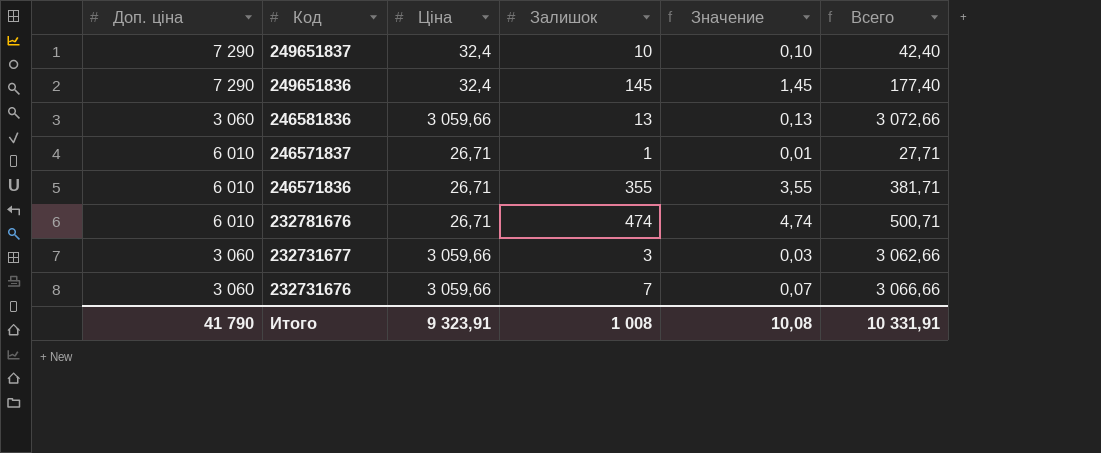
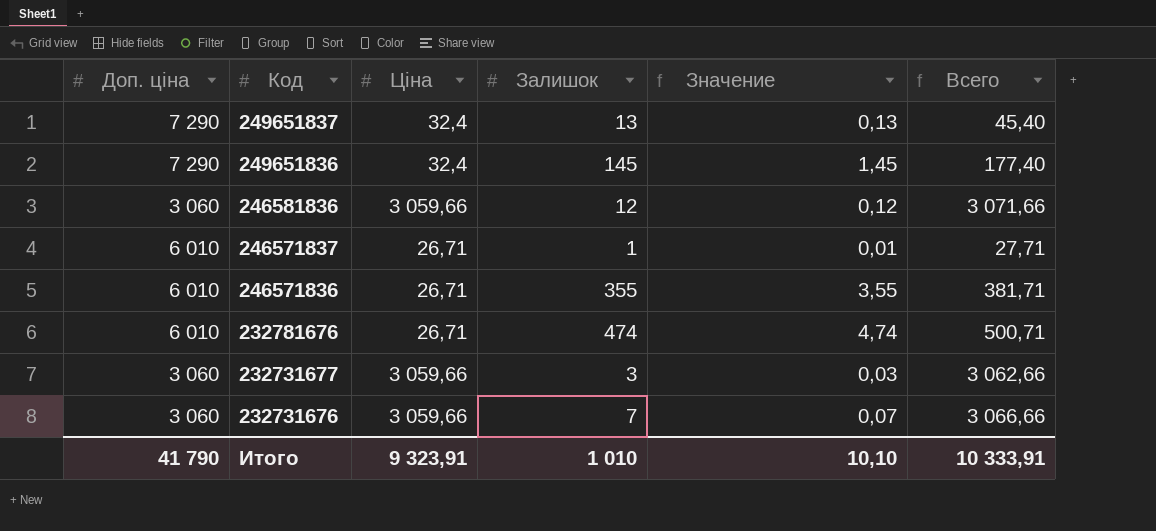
249651837 | Залишок: 10 -> 13
249651837 | Значение: 0,10 -> 0,13
249651837 | Всего: 42,40 -> 45,40
246581836 | Залишок: 13 -> 12
246581836 | Значение: 0,13 -> 0,12
246581836 | Всего: 3 072,66 -> 3 071,66
Итого | Залишок: 1 008 -> 1 010
Итого | Значение: 10,08 -> 10,10
Итого | Всего: 10 331,91 -> 10 333,91

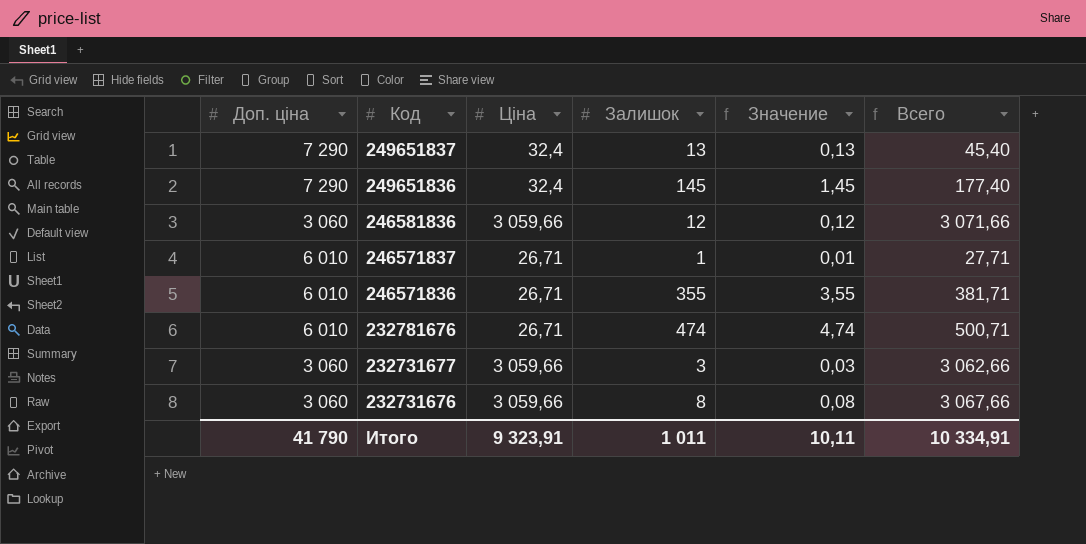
232731676 | Залишок: 7 -> 8
232731676 | Значение: 0,07 -> 0,08
232731676 | Всего: 3 066,66 -> 3 067,66
Итого | Залишок: 1 010 -> 1 011
Итого | Значение: 10,10 -> 10,11
Итого | Всего: 10 333,91 -> 10 334,91

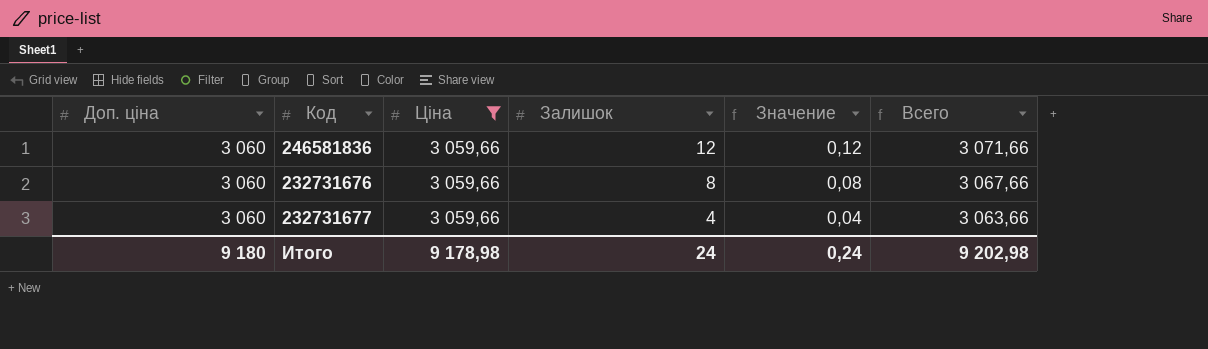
filter: none -> Ціна = 3 059,66
row order: Код descending -> Залишок descending
232731677 | Залишок: 3 -> 4
232731677 | Значение: 0,03 -> 0,04
232731677 | Всего: 3 062,66 -> 3 063,66
Итого | Доп. ціна: 41 790 -> 9 180
Итого | Ціна: 9 323,91 -> 9 178,98
Итого | Залишок: 1 011 -> 24
Итого | Значение: 10,11 -> 0,24
Итого | Всего: 10 334,91 -> 9 202,98

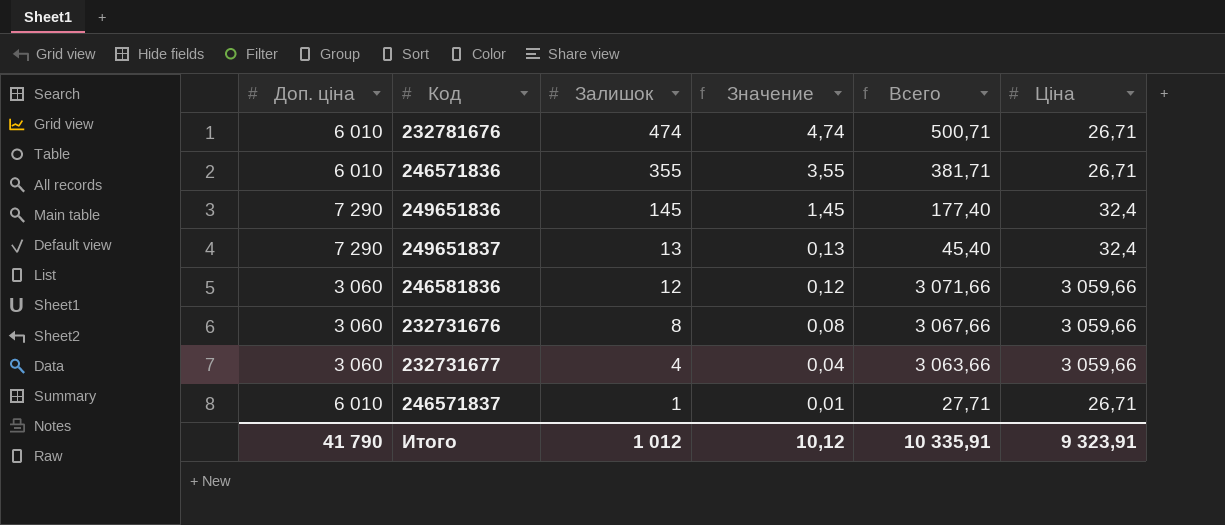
filter: Ціна = 3 059,66 -> none
column Ціна | position: 3 -> 6
Итого | Доп. ціна: 9 180 -> 41 790
Итого | Залишок: 24 -> 1 012
Итого | Значение: 0,24 -> 10,12
Итого | Всего: 9 202,98 -> 10 335,91
Итого | Ціна: 9 178,98 -> 9 323,91

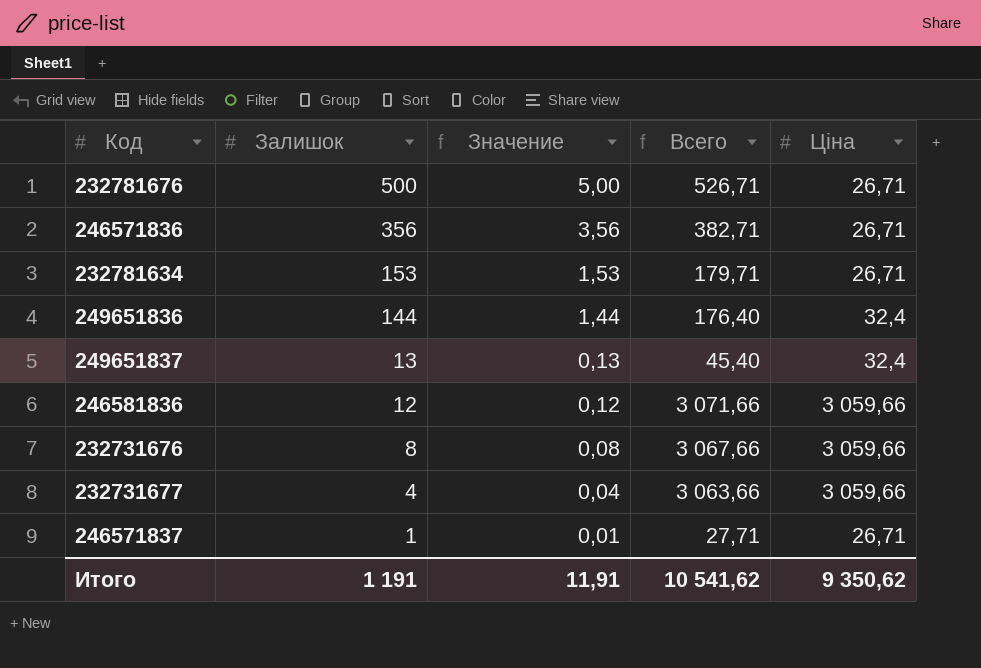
column Доп. ціна | position: 1 -> none
232781676 | Залишок: 474 -> 500
232781676 | Значение: 4,74 -> 5,00
232781676 | Всего: 500,71 -> 526,71
246571836 | Залишок: 355 -> 356
246571836 | Значение: 3,55 -> 3,56
246571836 | Всего: 381,71 -> 382,71
row 232781634: none -> 153 | 1,53 | 179,71 | 26,71
249651836 | Залишок: 145 -> 144
249651836 | Значение: 1,45 -> 1,44
249651836 | Всего: 177,40 -> 176,40
Итого | Залишок: 1 012 -> 1 191
Итого | Значение: 10,12 -> 11,91
Итого | Всего: 10 335,91 -> 10 541,62
Итого | Ціна: 9 323,91 -> 9 350,62

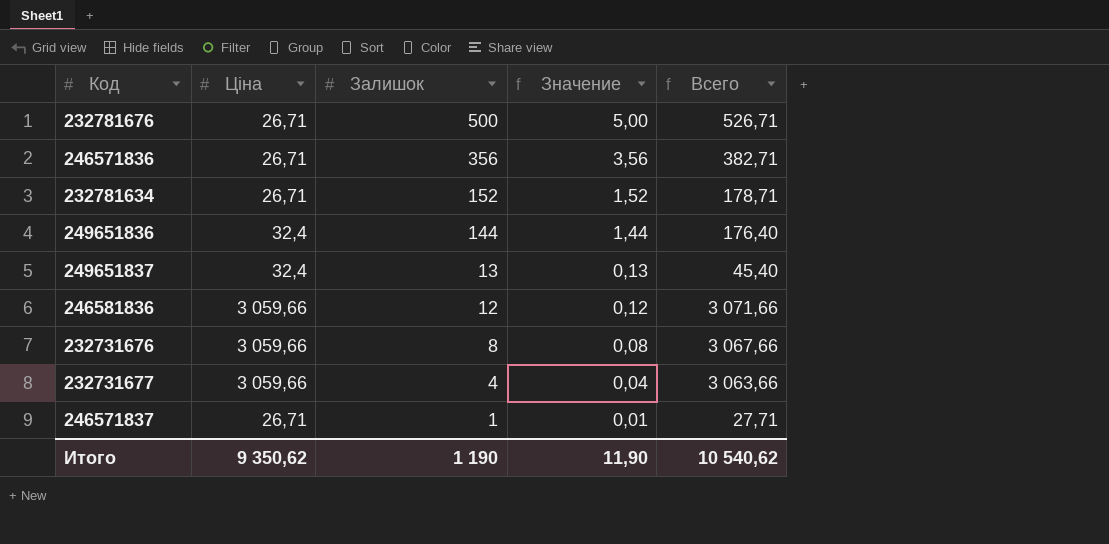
column Ціна | position: 5 -> 2
232781634 | Залишок: 153 -> 152
232781634 | Значение: 1,53 -> 1,52
232781634 | Всего: 179,71 -> 178,71
Итого | Залишок: 1 191 -> 1 190
Итого | Значение: 11,91 -> 11,90
Итого | Всего: 10 541,62 -> 10 540,62

